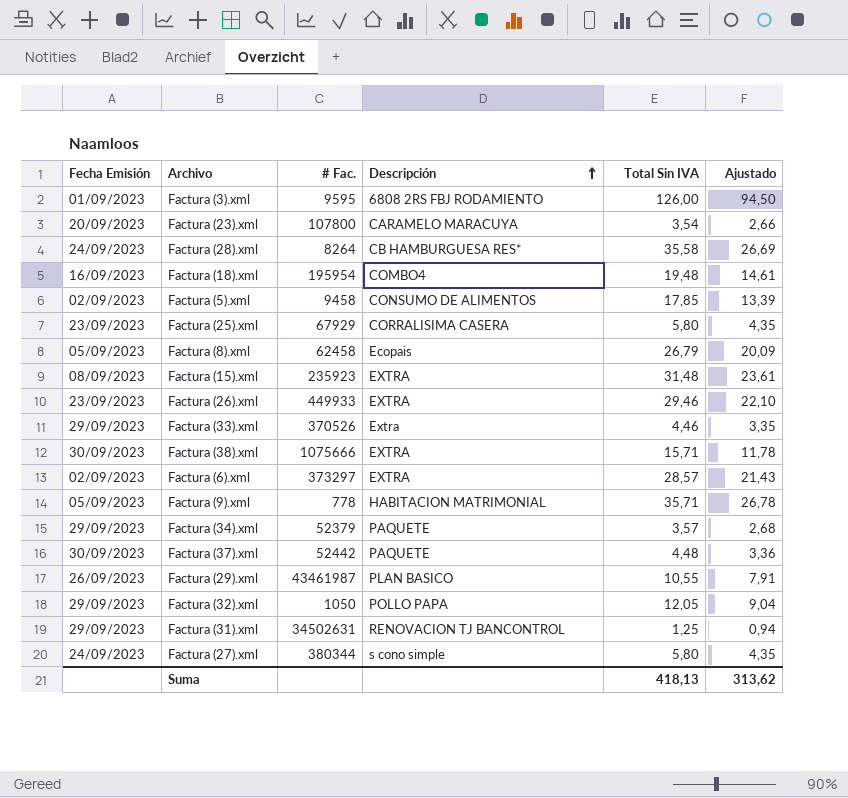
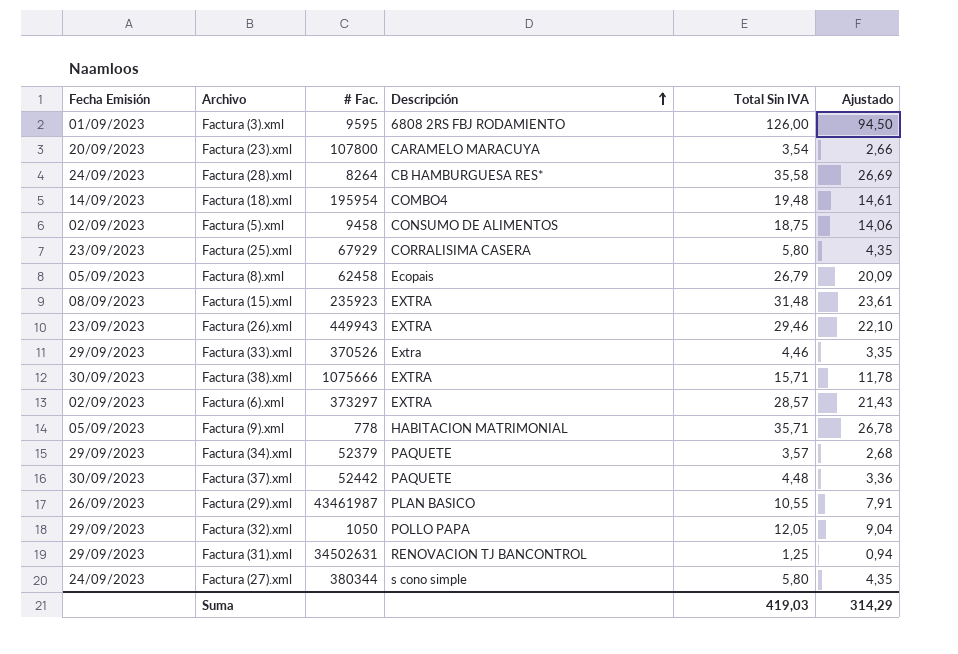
Factura (18).xml | Fecha Emisión: 16/09/2023 -> 14/09/2023
Factura (5).xml | Total Sin IVA: 17,85 -> 18,75
Factura (5).xml | Ajustado: 13,39 -> 14,06
Factura (26).xml | # Fac.: 449933 -> 449943
Suma | Total Sin IVA: 418,13 -> 419,03
Suma | Ajustado: 313,62 -> 314,29

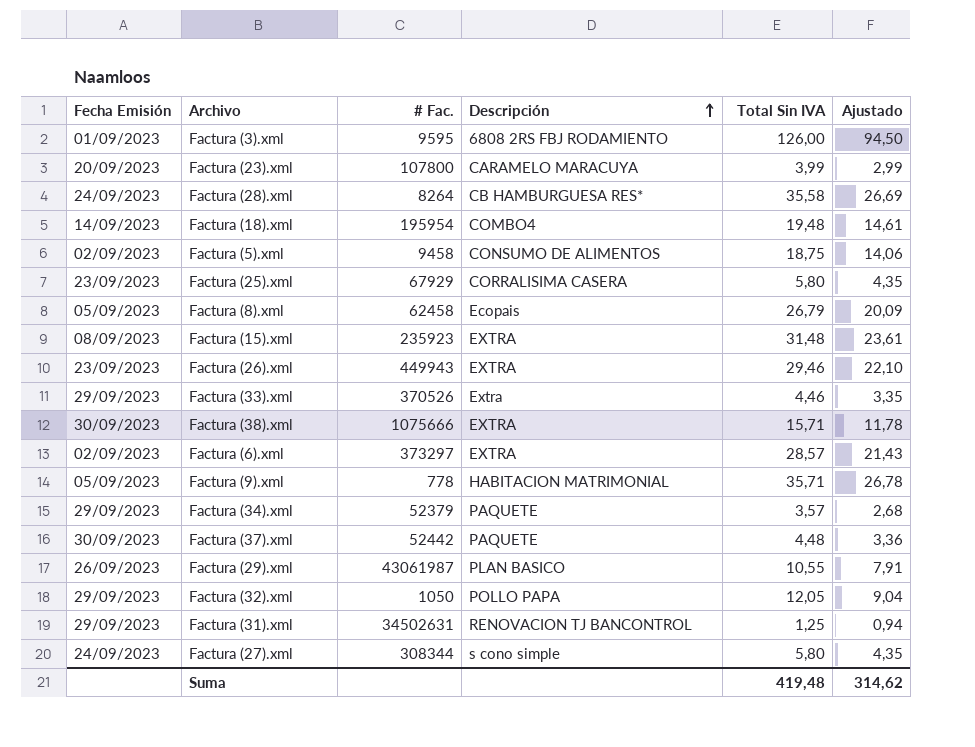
Factura (23).xml | Total Sin IVA: 3,54 -> 3,99
Factura (23).xml | Ajustado: 2,66 -> 2,99
Factura (29).xml | # Fac.: 43461987 -> 43061987
Factura (27).xml | # Fac.: 380344 -> 308344
Suma | Total Sin IVA: 419,03 -> 419,48
Suma | Ajustado: 314,29 -> 314,62

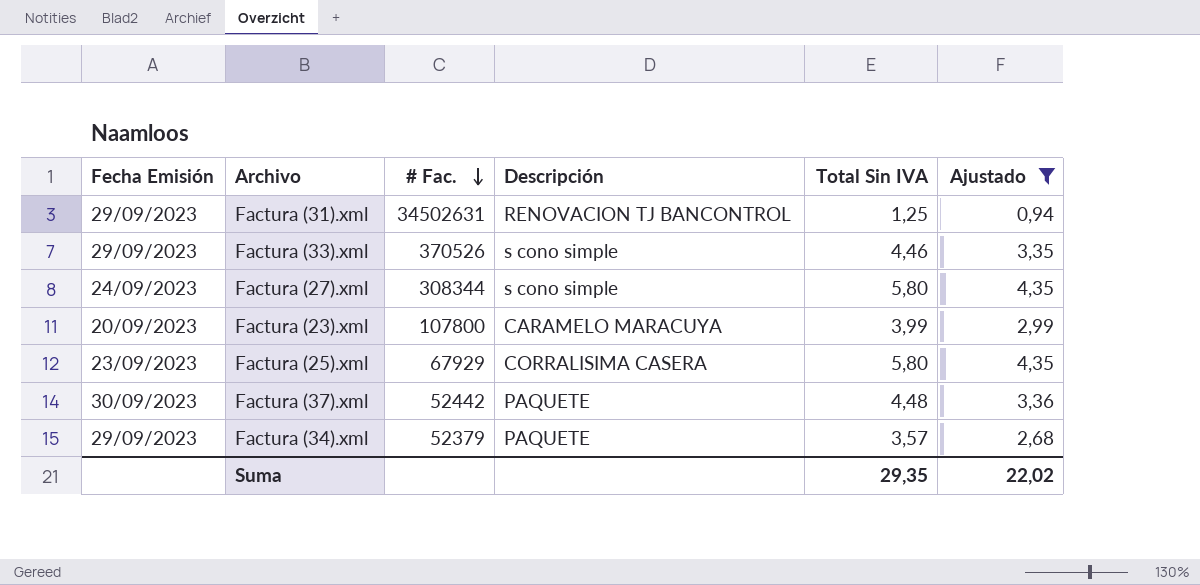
filter: none -> Ajustado <= 4,35
row order: Descripción ascending -> # Fac. descending
Factura (33).xml | Descripción: Extra -> s cono simple
Suma | Total Sin IVA: 419,48 -> 29,35
Suma | Ajustado: 314,62 -> 22,02

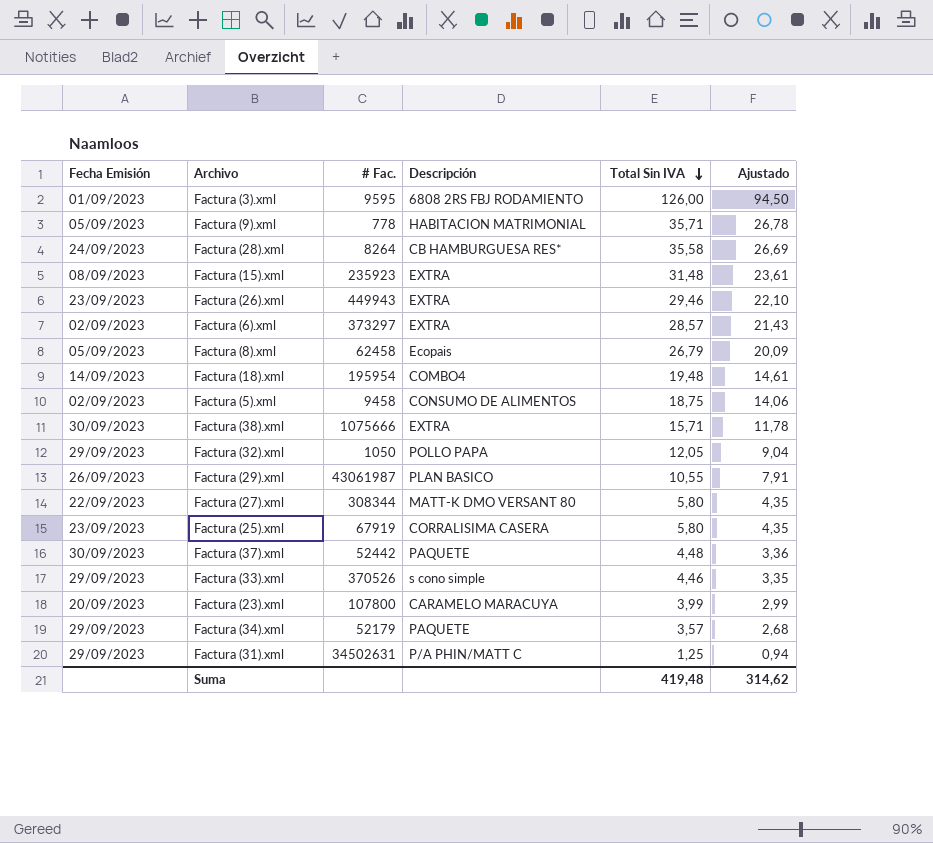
filter: Ajustado <= 4,35 -> none
row order: # Fac. descending -> Total Sin IVA descending
Factura (27).xml | Fecha Emisión: 24/09/2023 -> 22/09/2023
Factura (27).xml | Descripción: s cono simple -> MATT-K DMO VERSANT 80
Factura (25).xml | # Fac.: 67929 -> 67919
Factura (34).xml | # Fac.: 52379 -> 52179
Factura (31).xml | Descripción: RENOVACION TJ BANCONTROL -> P/A PHIN/MATT C
Suma | Total Sin IVA: 29,35 -> 419,48
Suma | Ajustado: 22,02 -> 314,62

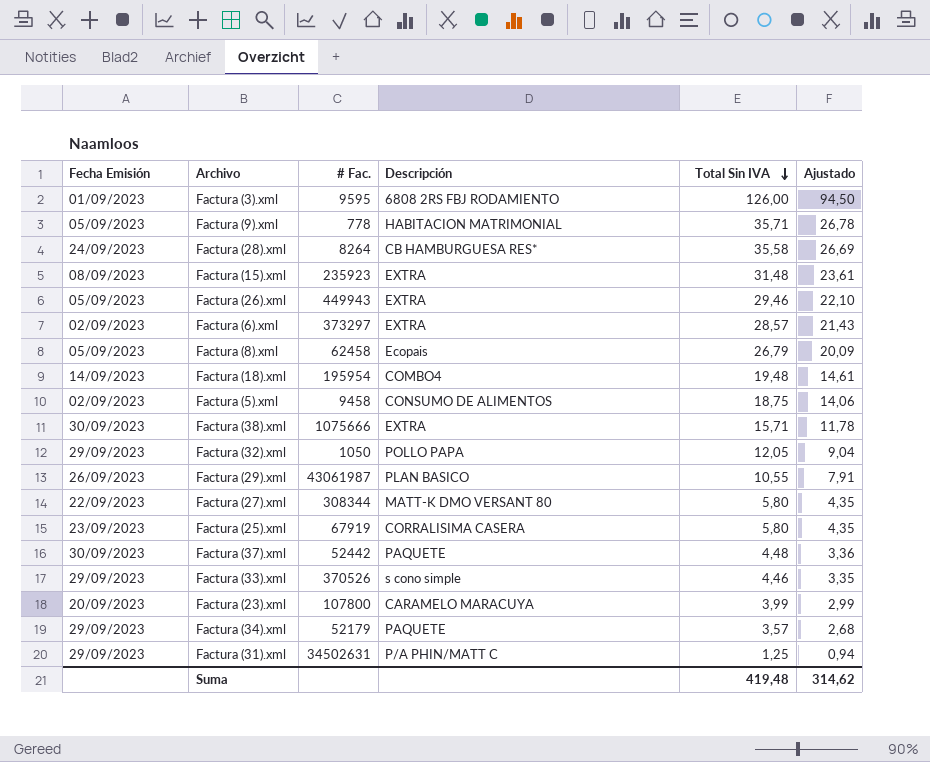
Factura (26).xml | Fecha Emisión: 23/09/2023 -> 05/09/2023

